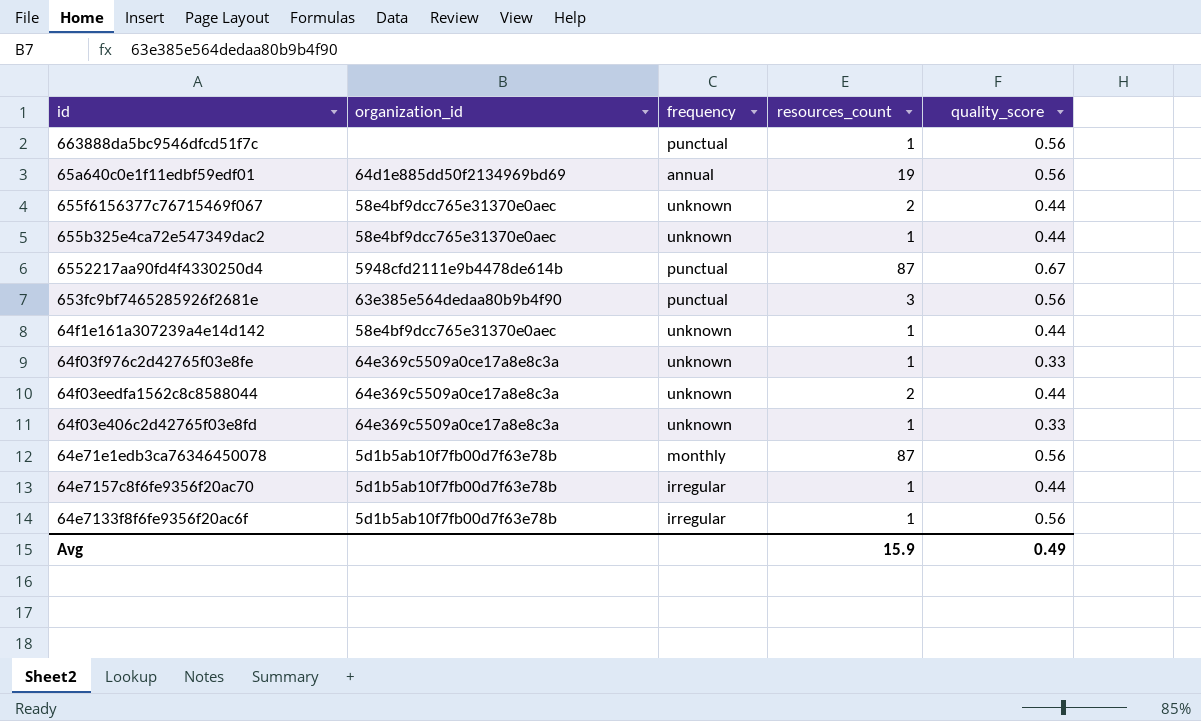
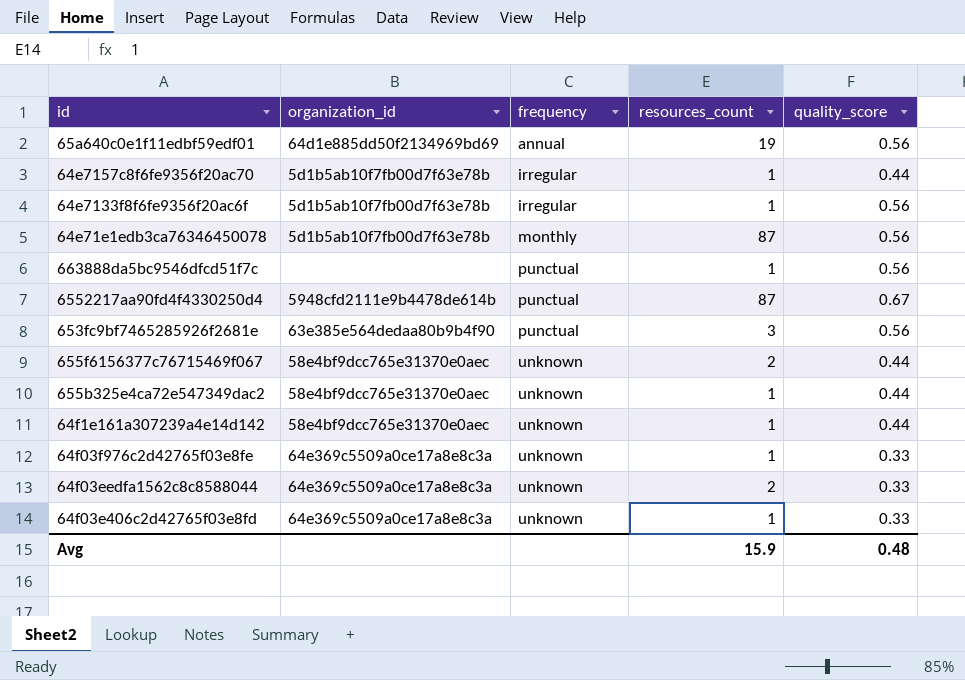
row order: none -> frequency ascending
64f03eedfa1562c8c8588044 | quality_score: 0.44 -> 0.33
Avg | quality_score: 0.49 -> 0.48

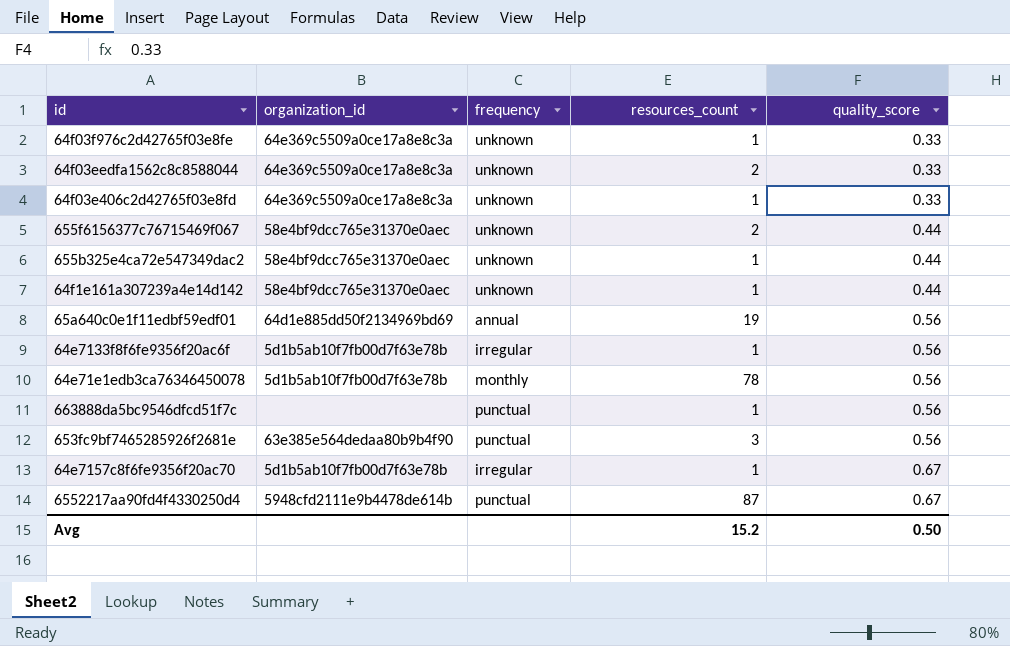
row order: frequency ascending -> quality_score ascending
64e71e1edb3ca76346450078 | resources_count: 87 -> 78
64e7157c8f6fe9356f20ac70 | quality_score: 0.44 -> 0.67
Avg | resources_count: 15.9 -> 15.2
Avg | quality_score: 0.48 -> 0.50

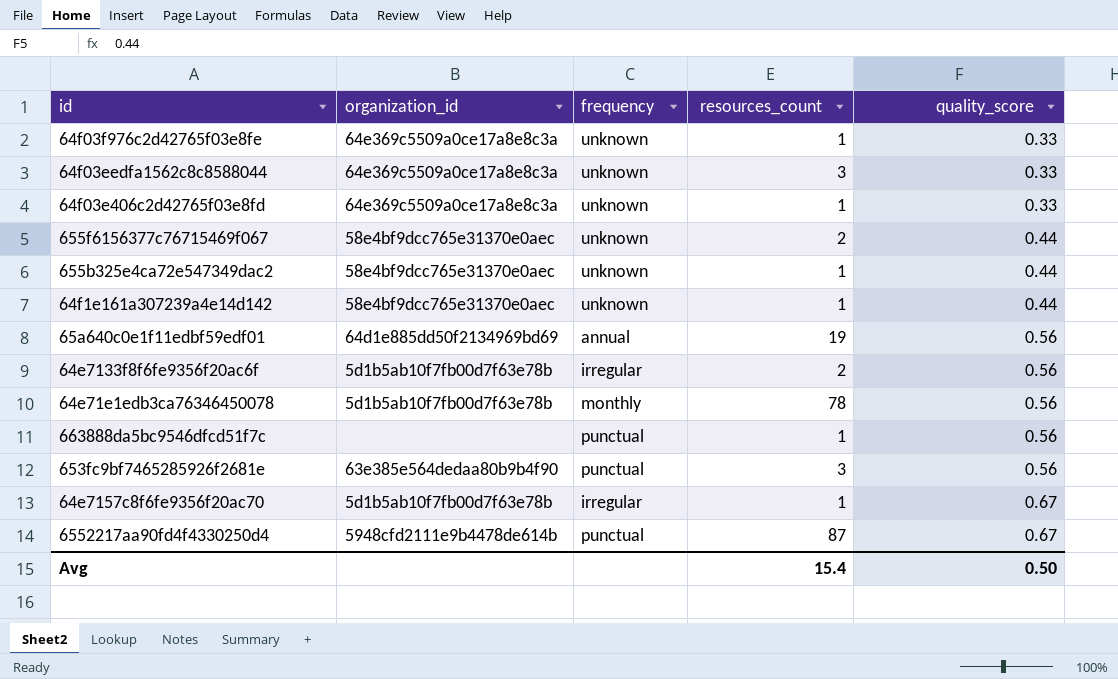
64f03eedfa1562c8c8588044 | resources_count: 2 -> 3
64e7133f8f6fe9356f20ac6f | resources_count: 1 -> 2
Avg | resources_count: 15.2 -> 15.4

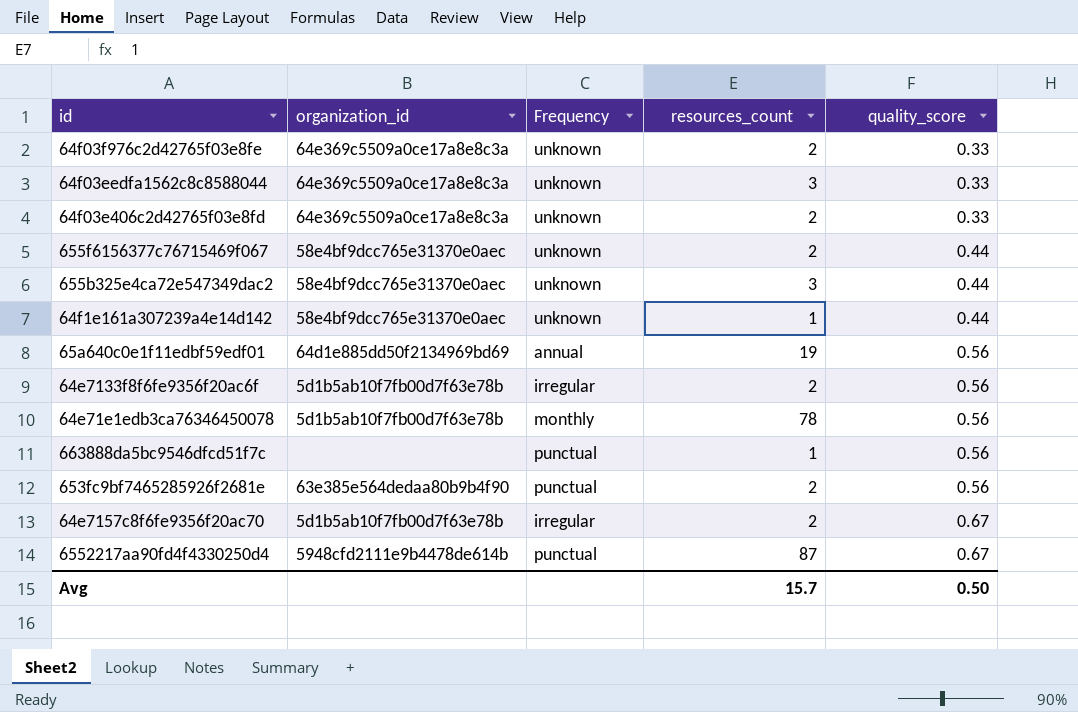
column name: frequency -> Frequency
64f03f976c2d42765f03e8fe | resources_count: 1 -> 2
64f03e406c2d42765f03e8fd | resources_count: 1 -> 2
655b325e4ca72e547349dac2 | resources_count: 1 -> 3
653fc9bf7465285926f2681e | resources_count: 3 -> 2
64e7157c8f6fe9356f20ac70 | resources_count: 1 -> 2
Avg | resources_count: 15.4 -> 15.7

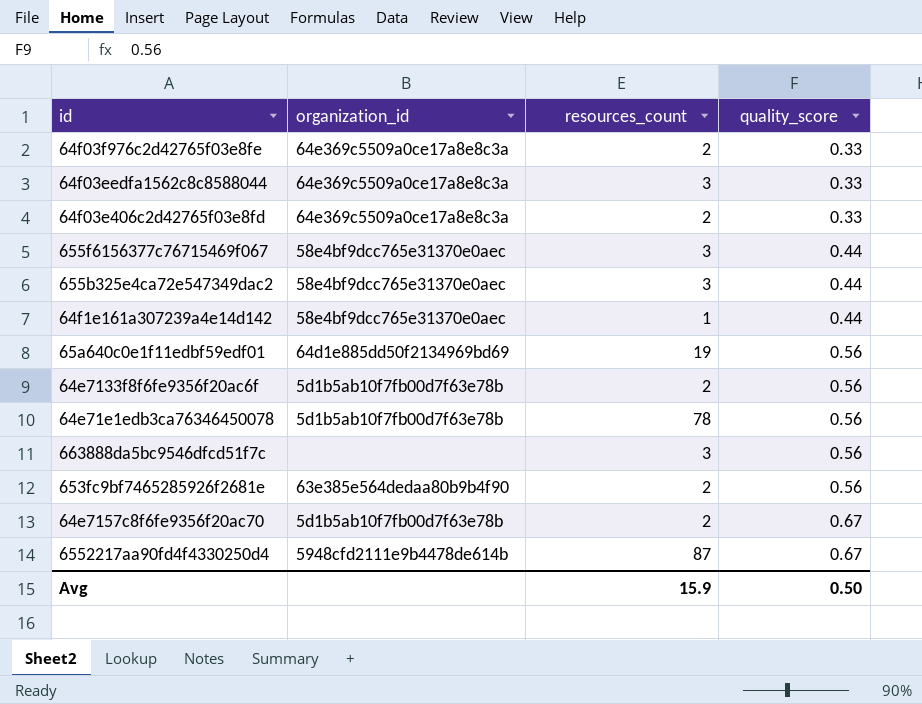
column Frequency | position: 3 -> none
655f6156377c76715469f067 | resources_count: 2 -> 3
663888da5bc9546dfcd51f7c | resources_count: 1 -> 3
Avg | resources_count: 15.7 -> 15.9

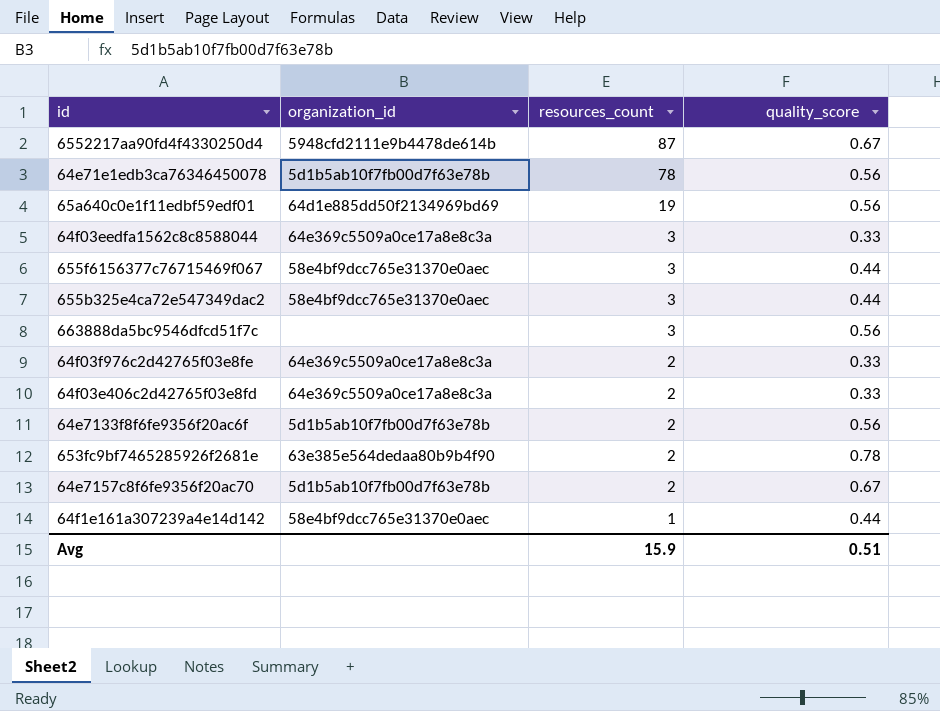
row order: quality_score ascending -> resources_count descending
653fc9bf7465285926f2681e | quality_score: 0.56 -> 0.78
Avg | quality_score: 0.50 -> 0.51

